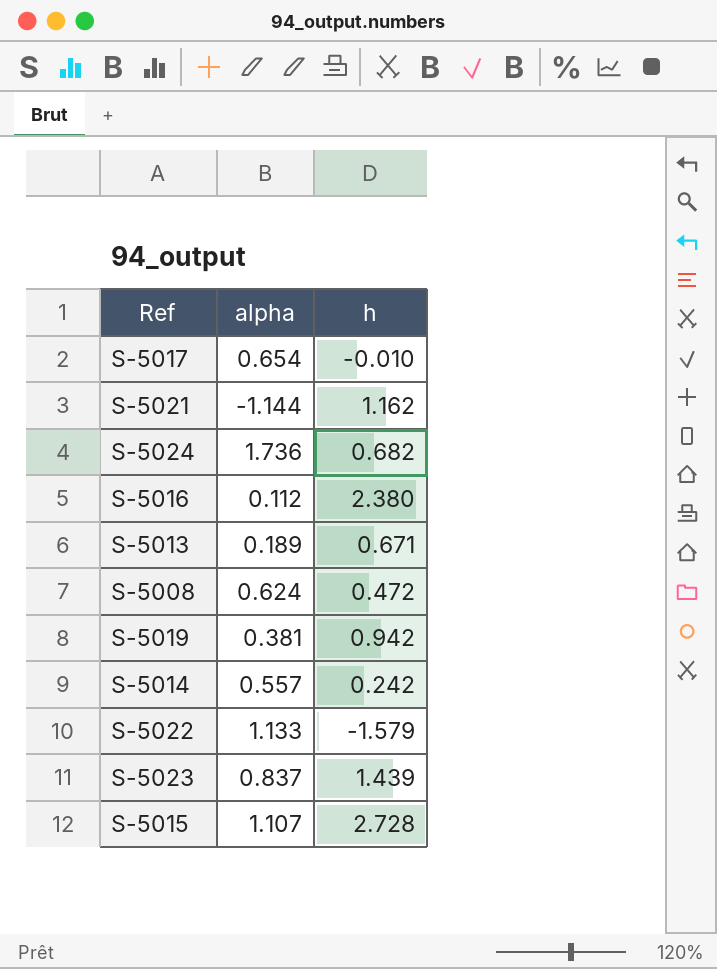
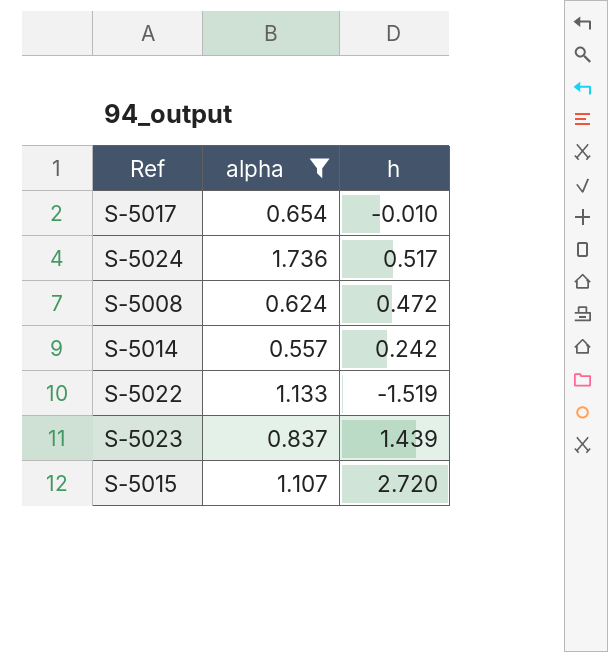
filter: none -> alpha >= 0.557
S-5024 | h: 0.682 -> 0.517
S-5022 | h: -1.579 -> -1.519
S-5015 | h: 2.728 -> 2.720

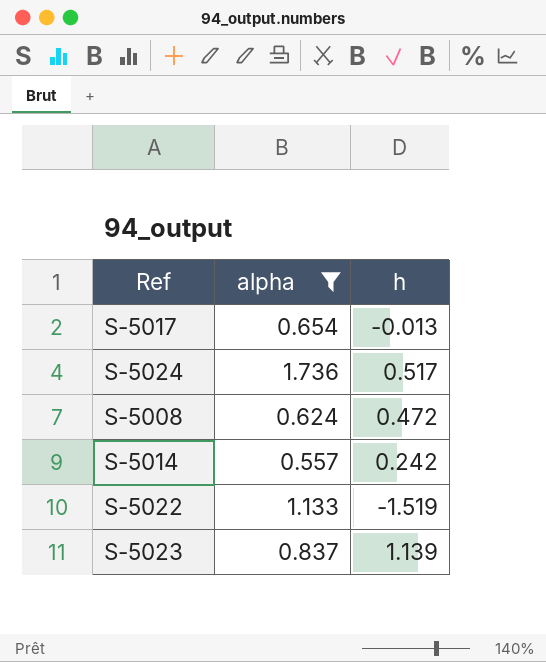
row S-5015: 1.107 | 2.720 -> none
S-5017 | h: -0.010 -> -0.013
S-5023 | h: 1.439 -> 1.139

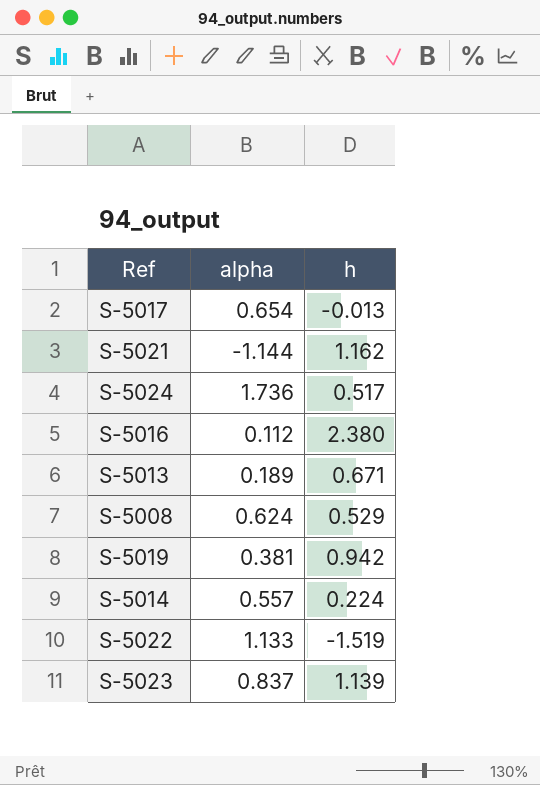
filter: alpha >= 0.557 -> none
S-5008 | h: 0.472 -> 0.529
S-5014 | h: 0.242 -> 0.224

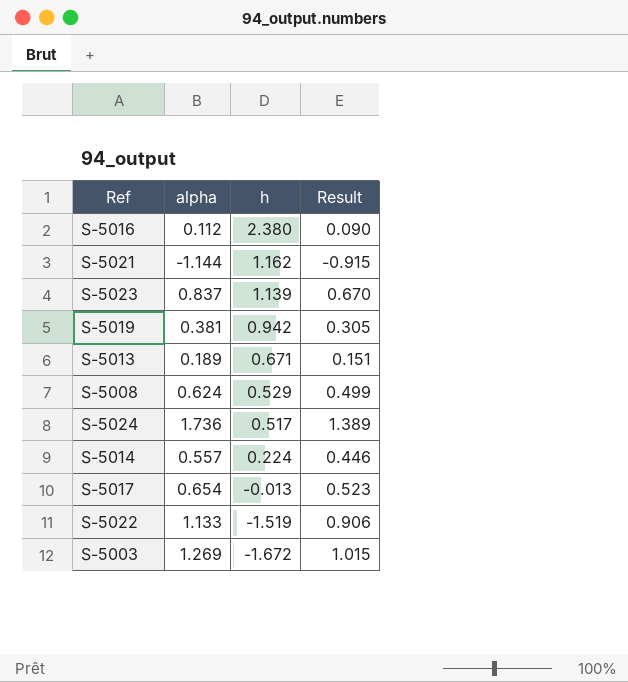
row order: none -> h descending
column Result | formula: none -> [alpha] * 0.8
row S-5003: none -> 1.269 | -1.672 | 1.015

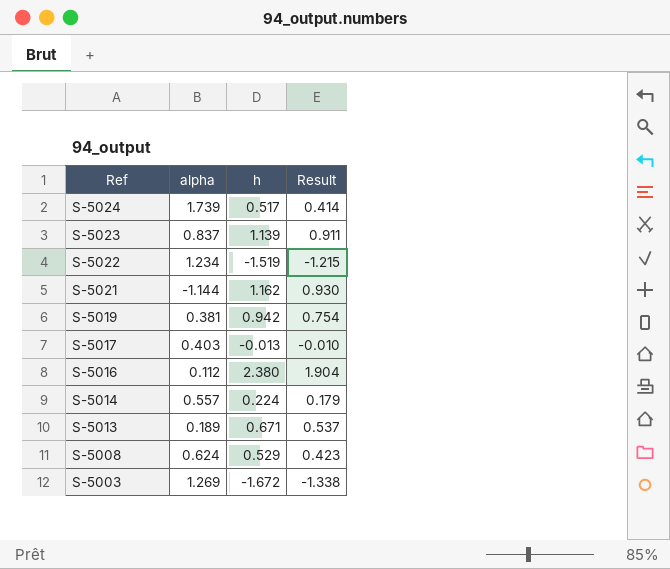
row order: h descending -> Ref descending
column Result | formula: [alpha] * 0.8 -> [h] * 0.8
S-5024 | alpha: 1.736 -> 1.739
S-5022 | alpha: 1.133 -> 1.234
S-5017 | alpha: 0.654 -> 0.403

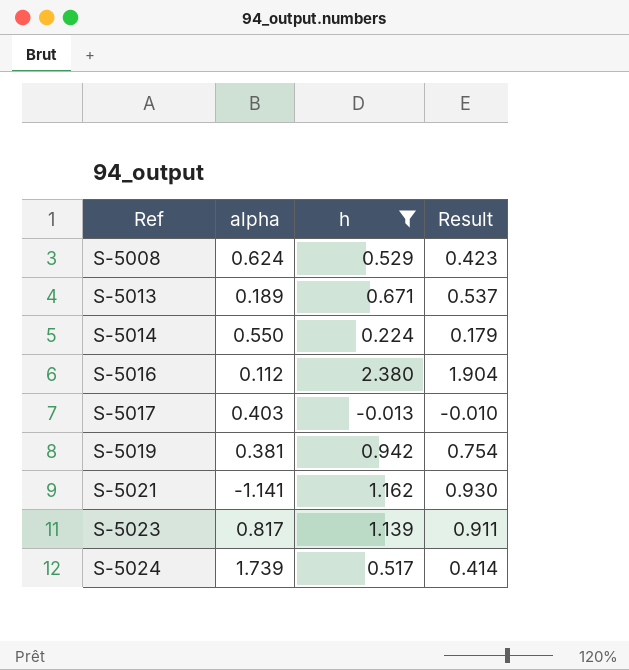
filter: none -> h >= -0.013
row order: Ref descending -> Ref ascending
S-5014 | alpha: 0.557 -> 0.550
S-5021 | alpha: -1.144 -> -1.141
S-5023 | alpha: 0.837 -> 0.817

